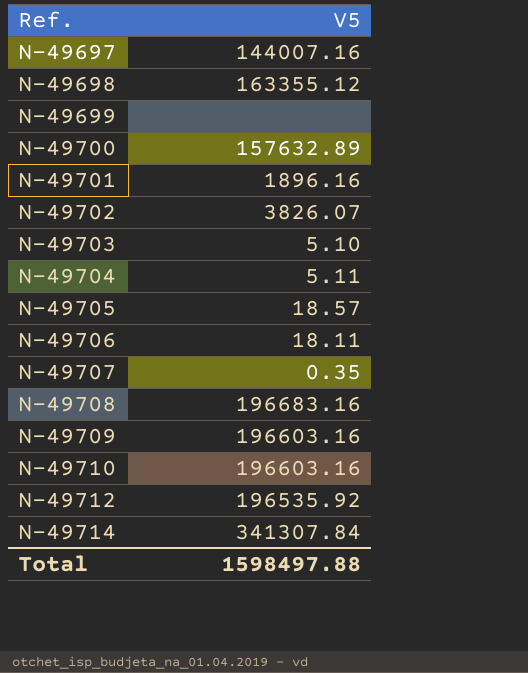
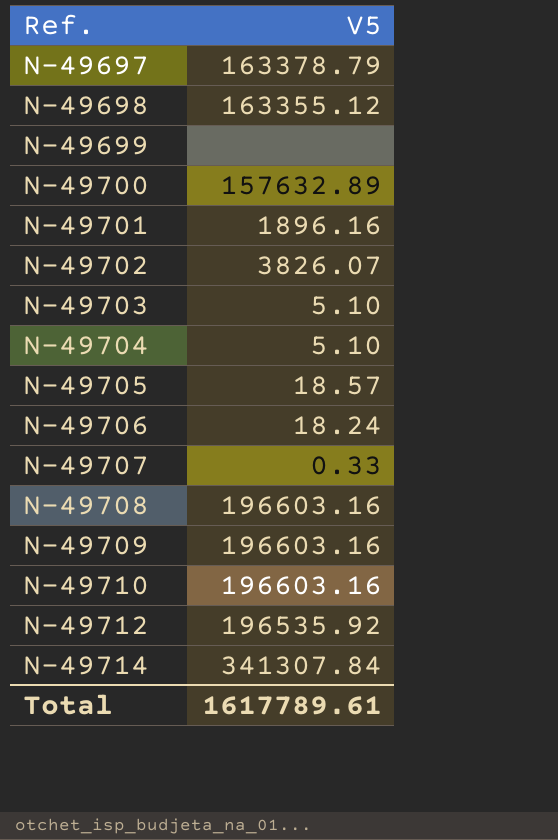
N-49697 | V5: 144007.16 -> 163378.79
N-49704 | V5: 5.11 -> 5.10
N-49706 | V5: 18.11 -> 18.24
N-49707 | V5: 0.35 -> 0.33
N-49708 | V5: 196683.16 -> 196603.16
Total | V5: 1598497.88 -> 1617789.61

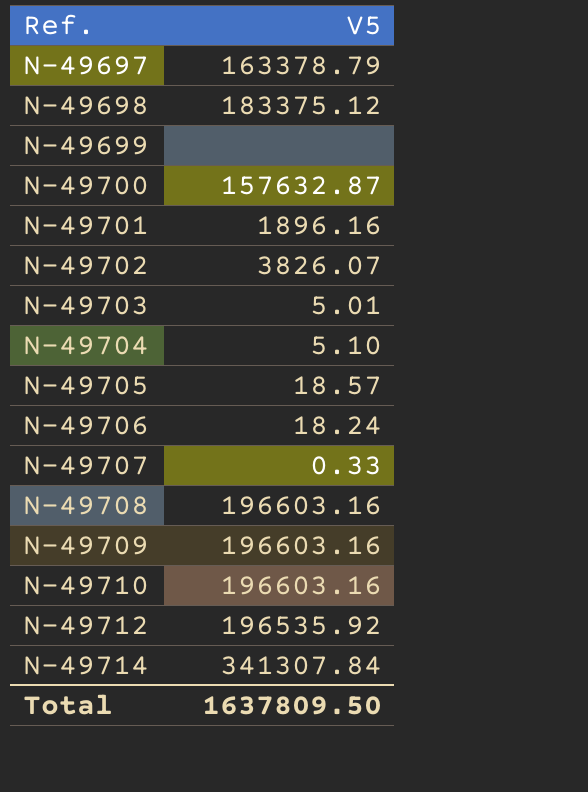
N-49698 | V5: 163355.12 -> 183375.12
N-49700 | V5: 157632.89 -> 157632.87
N-49703 | V5: 5.10 -> 5.01
Total | V5: 1617789.61 -> 1637809.50

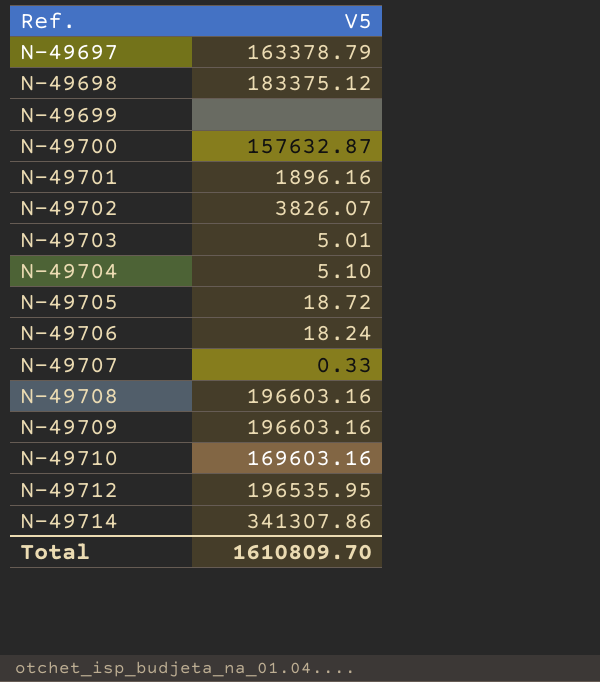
N-49705 | V5: 18.57 -> 18.72
N-49710 | V5: 196603.16 -> 169603.16
N-49712 | V5: 196535.92 -> 196535.95
N-49714 | V5: 341307.84 -> 341307.86
Total | V5: 1637809.50 -> 1610809.70

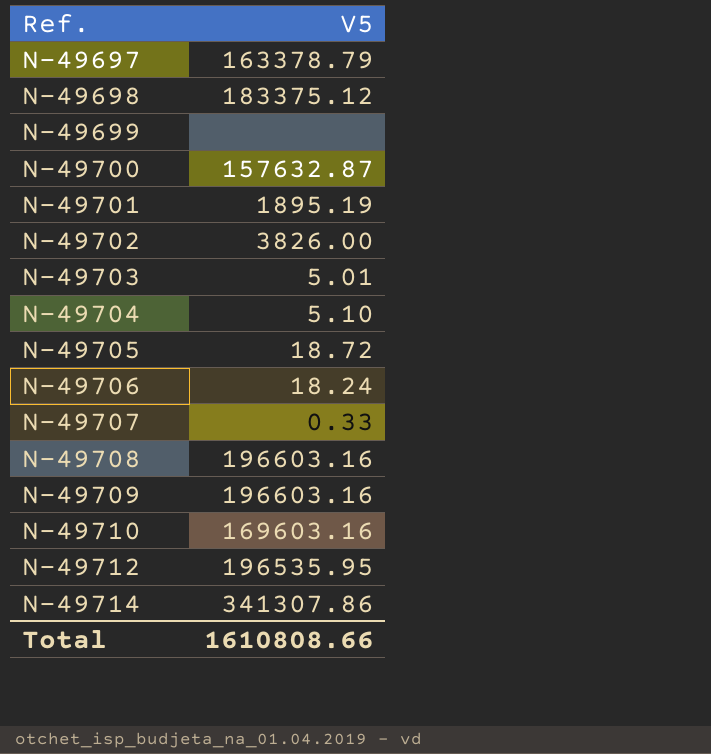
N-49701 | V5: 1896.16 -> 1895.19
N-49702 | V5: 3826.07 -> 3826.00
Total | V5: 1610809.70 -> 1610808.66

